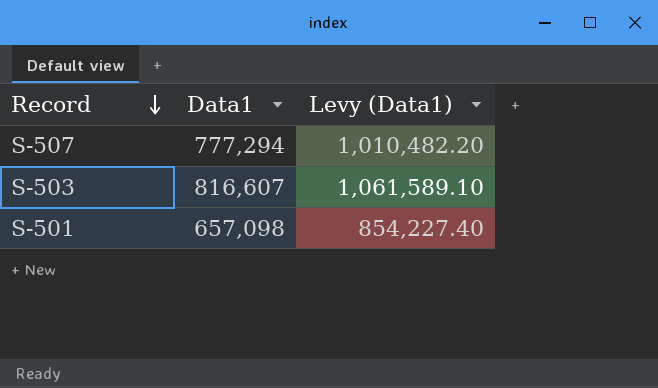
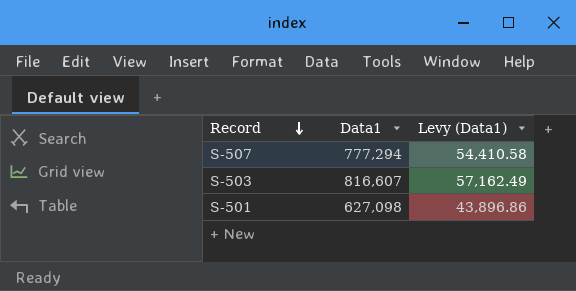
column Levy (Data1) | formula: [Data1] * 1.3 -> [Data1] * 0.07
S-501 | Data1: 657,098 -> 627,098

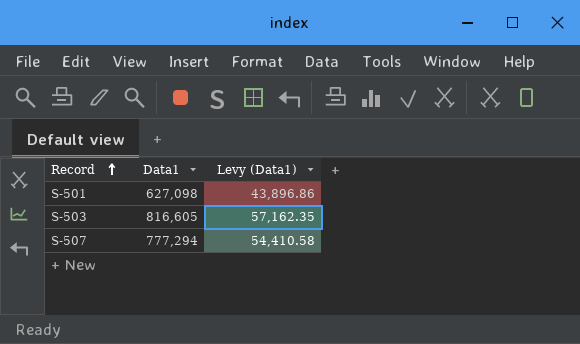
row order: Record descending -> Record ascending
S-503 | Data1: 816,607 -> 816,605
S-503 | Levy (Data1): 57,162.49 -> 57,162.35

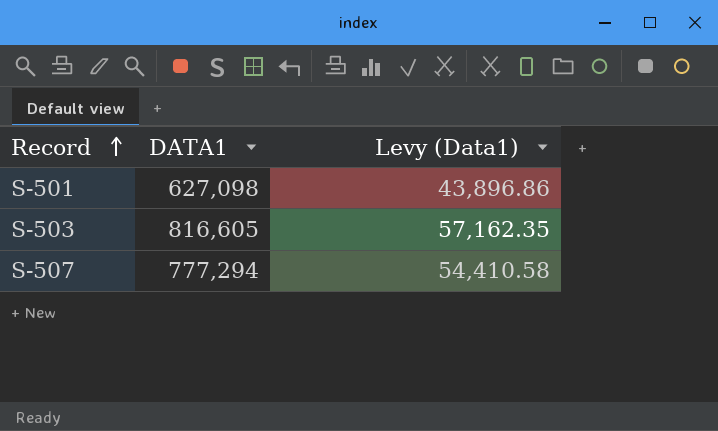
column name: Data1 -> DATA1

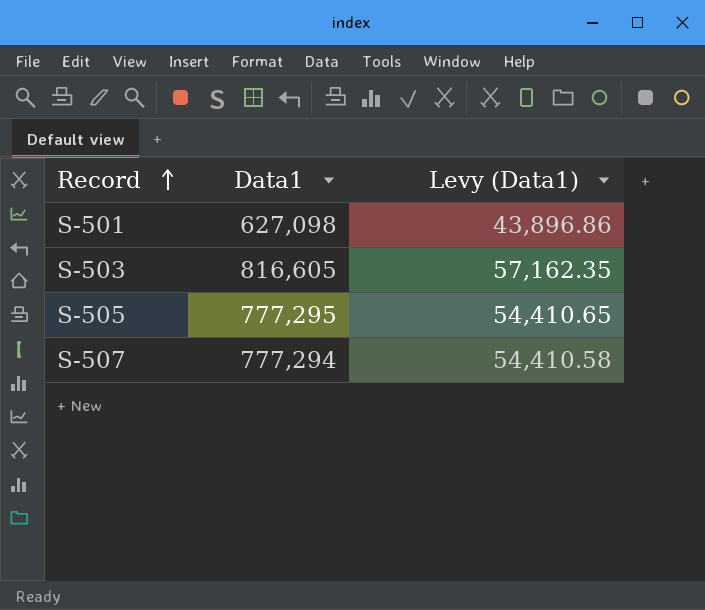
column name: DATA1 -> Data1
row S-505: none -> 777,295 | 54,410.65

